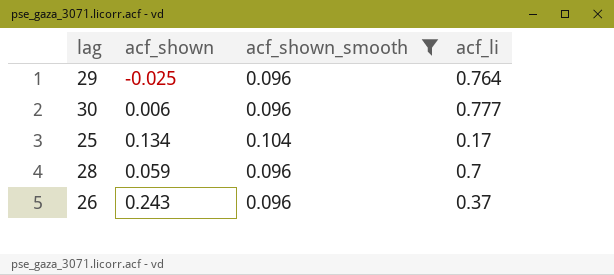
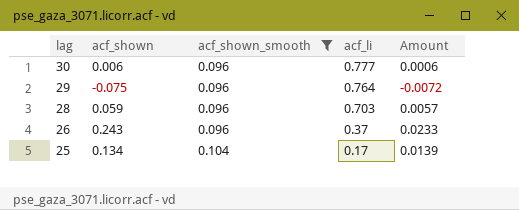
row order: none -> lag descending
column Amount | formula: none -> [acf_shown] * [acf_shown_smooth]
29 | acf_shown: -0.025 -> -0.075
28 | acf_li: 0.7 -> 0.703

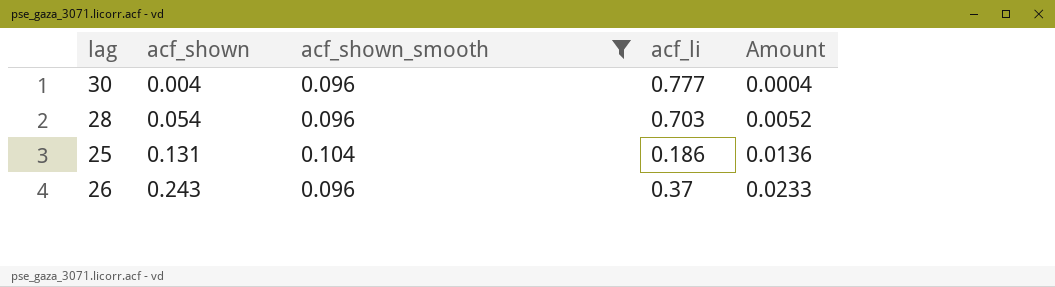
row order: lag descending -> acf_shown ascending
row 29: -0.075 | 0.096 | 0.764 | -0.0072 -> none
30 | acf_shown: 0.006 -> 0.004
30 | Amount: 0.0006 -> 0.0004
28 | acf_shown: 0.059 -> 0.054
28 | Amount: 0.0057 -> 0.0052
25 | acf_shown: 0.134 -> 0.131
25 | acf_li: 0.17 -> 0.186
25 | Amount: 0.0139 -> 0.0136

